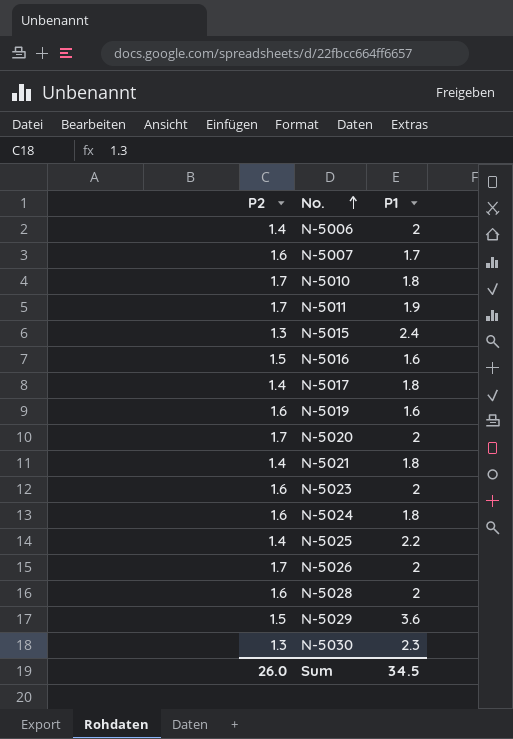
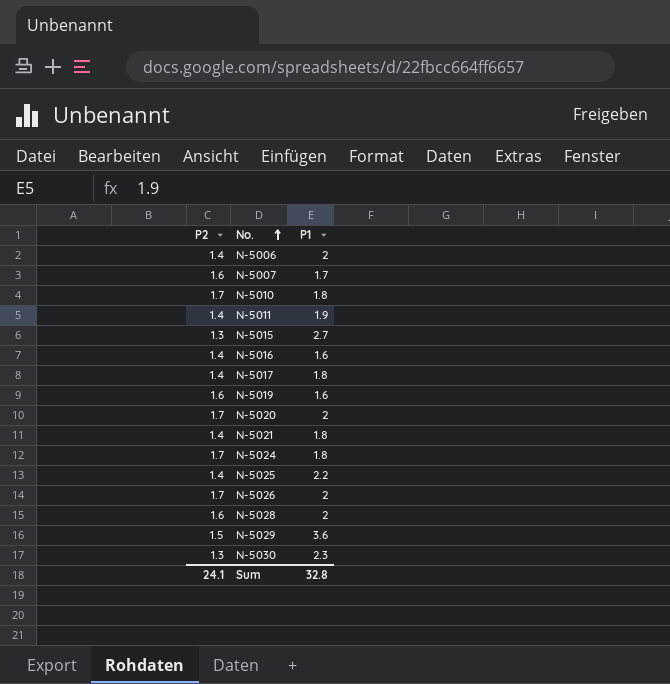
row N-5023: 1.6 | 2 -> none
N-5011 | P2: 1.7 -> 1.4
N-5015 | P1: 2.4 -> 2.7
N-5016 | P2: 1.5 -> 1.4
N-5024 | P2: 1.6 -> 1.7
Sum | P2: 26.0 -> 24.1
Sum | P1: 34.5 -> 32.8

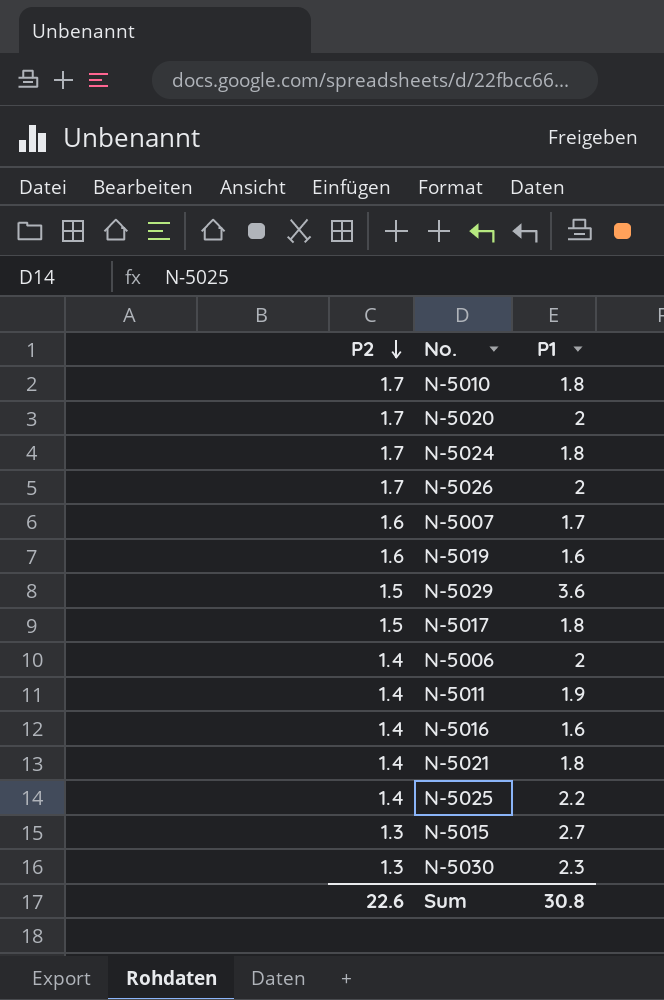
row order: No. ascending -> P2 descending
row N-5028: 1.6 | 2 -> none
N-5017 | P2: 1.4 -> 1.5
Sum | P2: 24.1 -> 22.6
Sum | P1: 32.8 -> 30.8

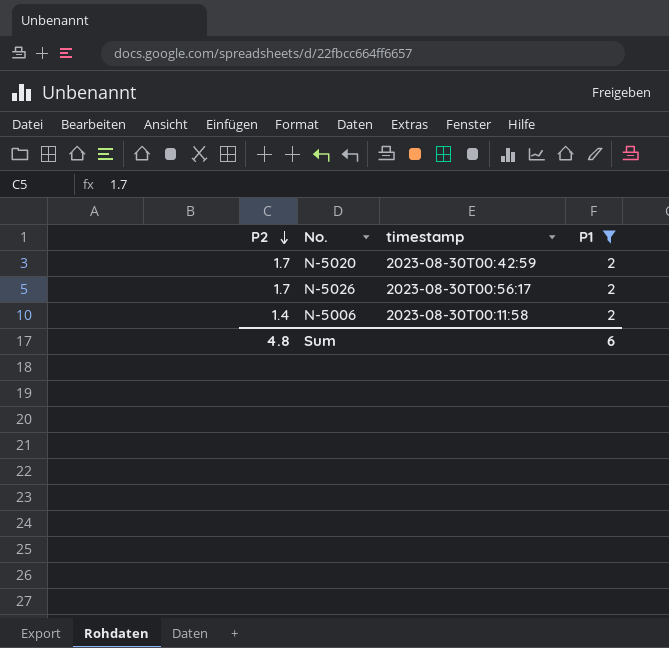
filter: none -> P1 = 2
column timestamp | position: none -> 3
Sum | P2: 22.6 -> 4.8
Sum | P1: 30.8 -> 6

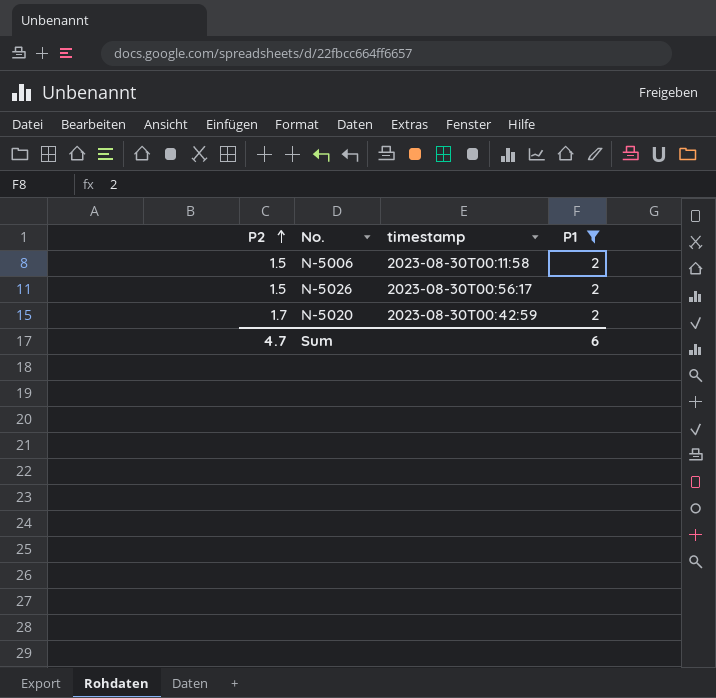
row order: P2 descending -> P2 ascending
N-5006 | P2: 1.4 -> 1.5
N-5026 | P2: 1.7 -> 1.5
Sum | P2: 4.8 -> 4.7

